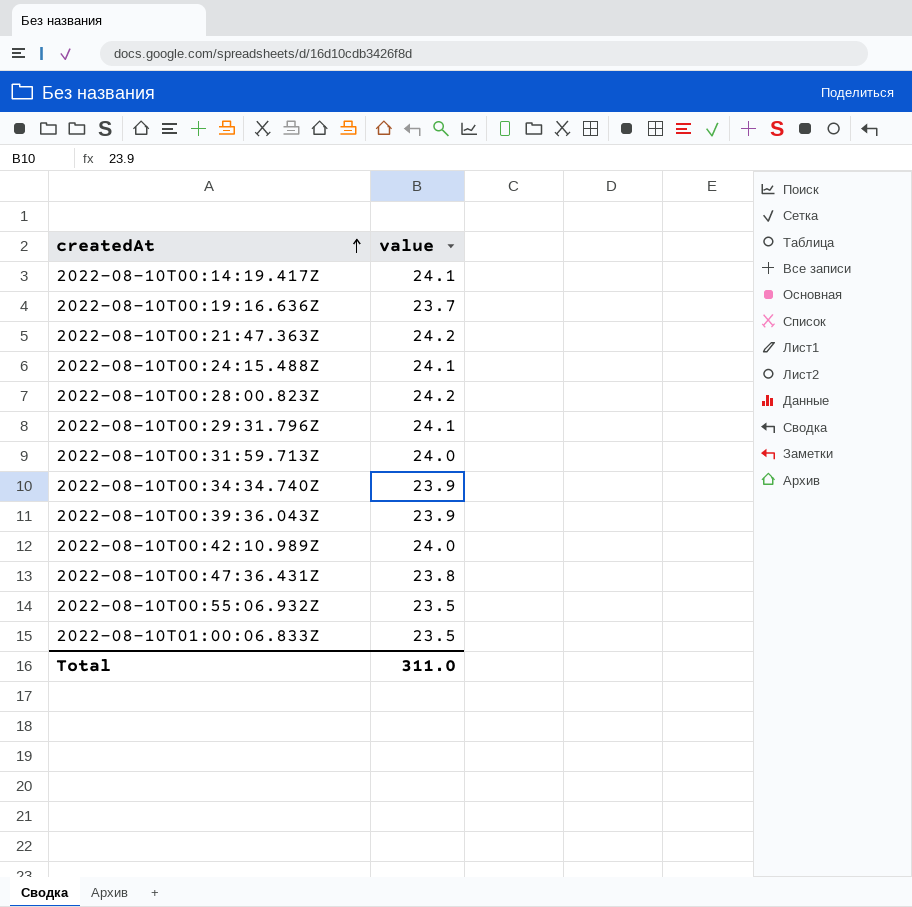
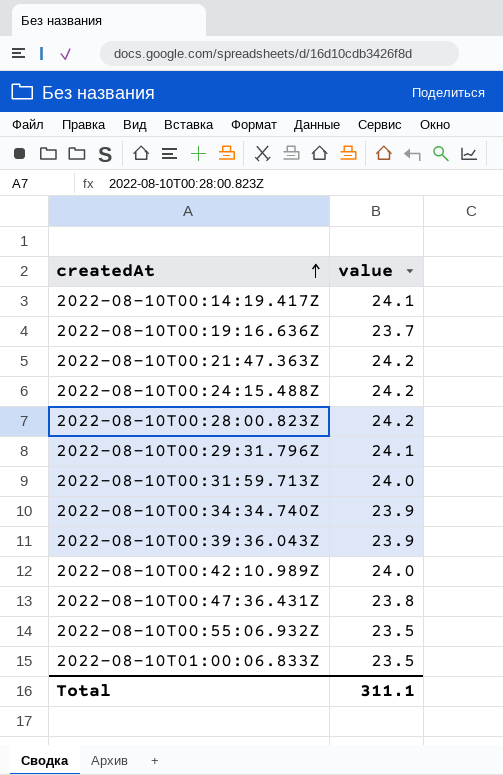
2022-08-10T00:24:15.488Z | value: 24.1 -> 24.2
Total | value: 311.0 -> 311.1

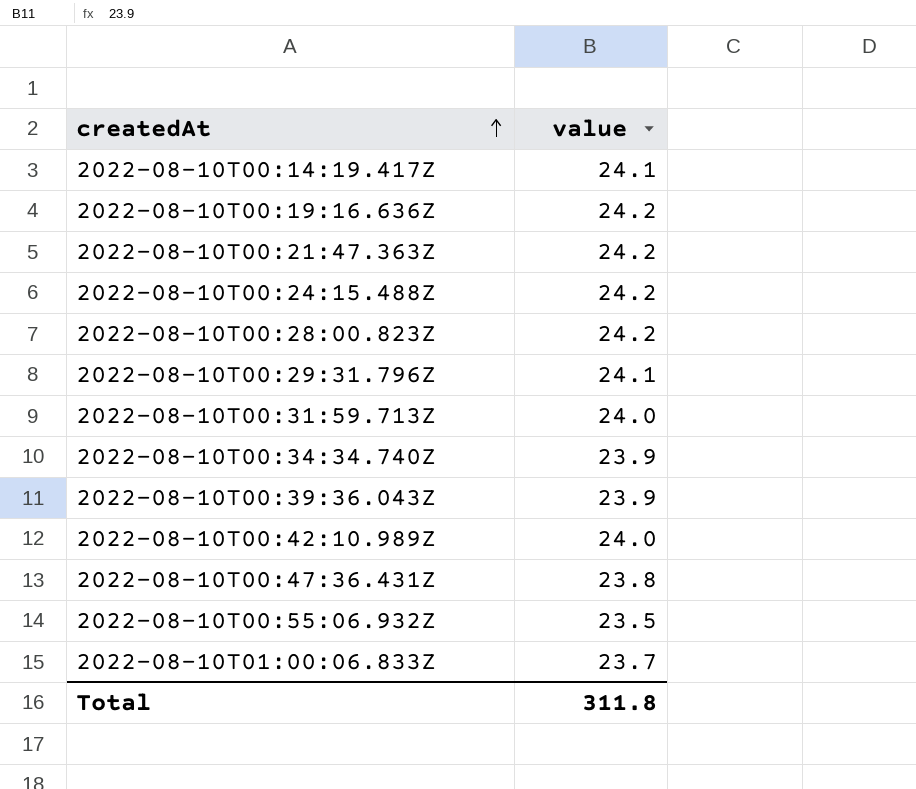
2022-08-10T00:19:16.636Z | value: 23.7 -> 24.2
2022-08-10T01:00:06.833Z | value: 23.5 -> 23.7
Total | value: 311.1 -> 311.8

